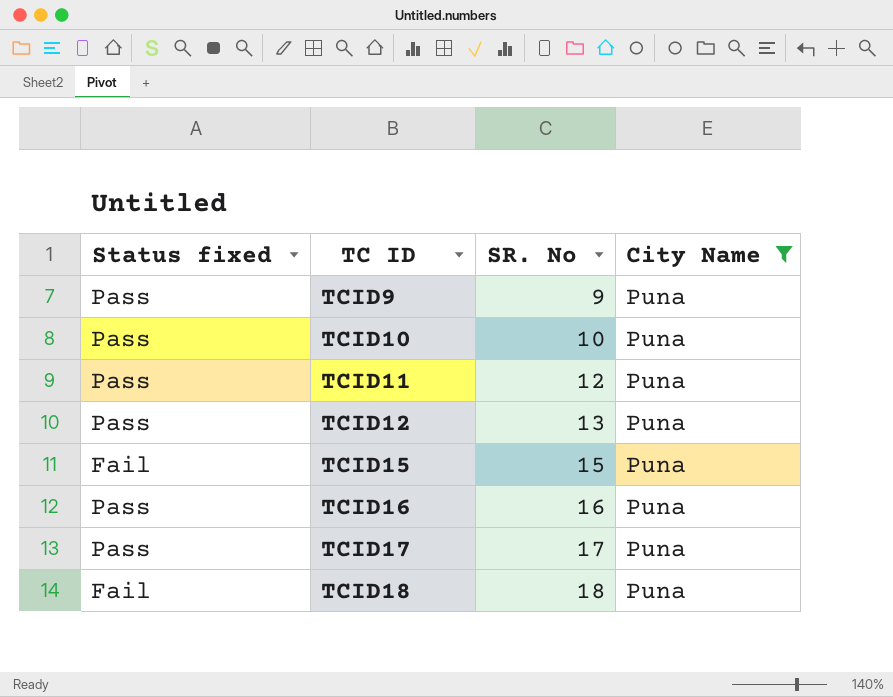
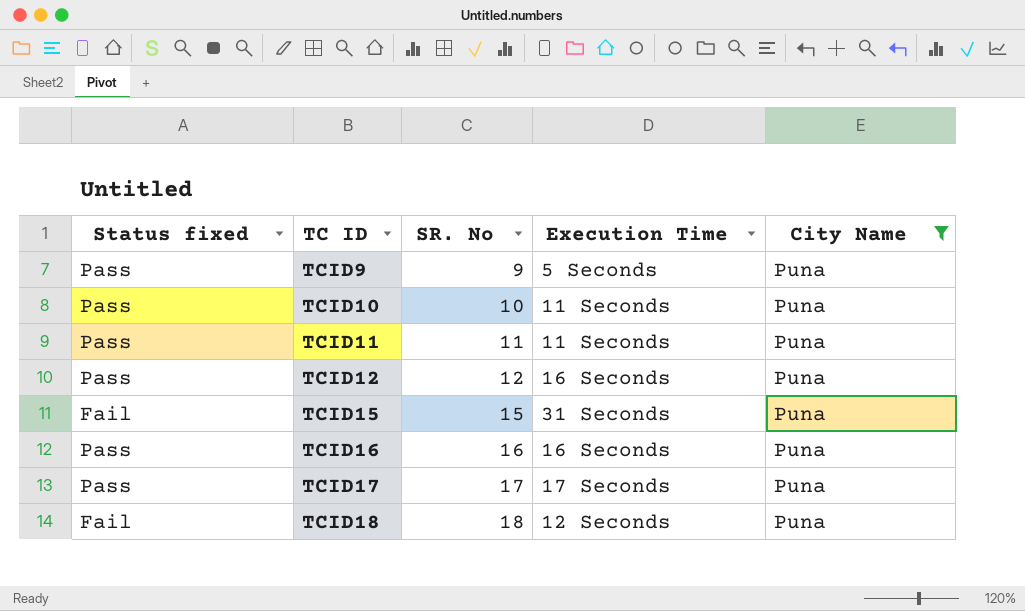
column Execution Time | position: none -> 4
TCID11 | SR. No: 12 -> 11
TCID12 | SR. No: 13 -> 12

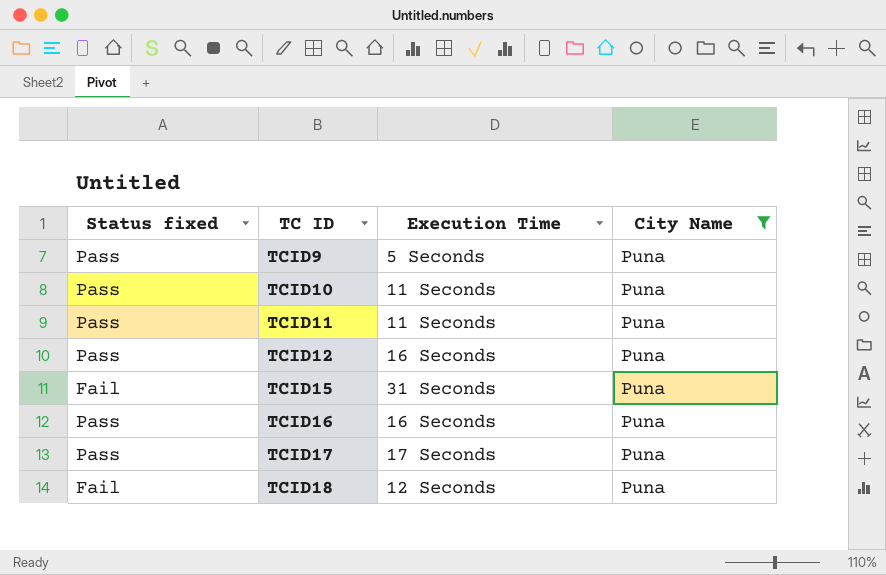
column SR. No | position: 3 -> none

